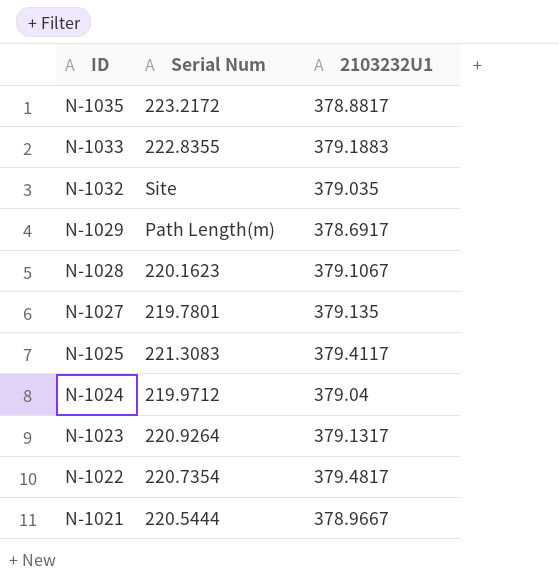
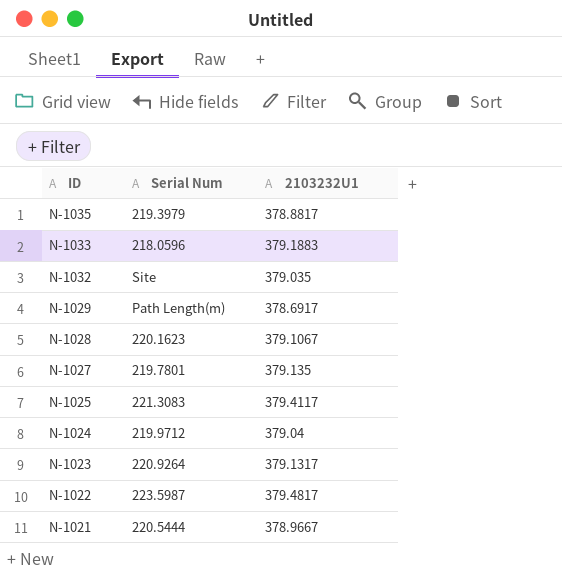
N-1035 | Serial Num: 223.2172 -> 219.3979
N-1033 | Serial Num: 222.8355 -> 218.0596
N-1022 | Serial Num: 220.7354 -> 223.5987

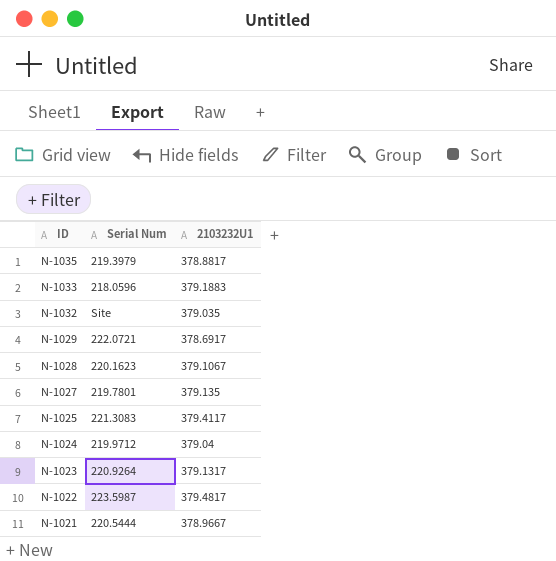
N-1029 | Serial Num: Path Length(m) -> 222.0721

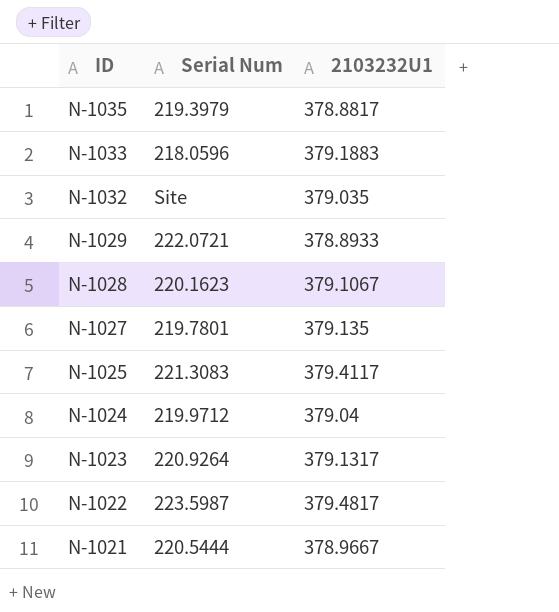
N-1029 | 2103232U1: 378.6917 -> 378.8933

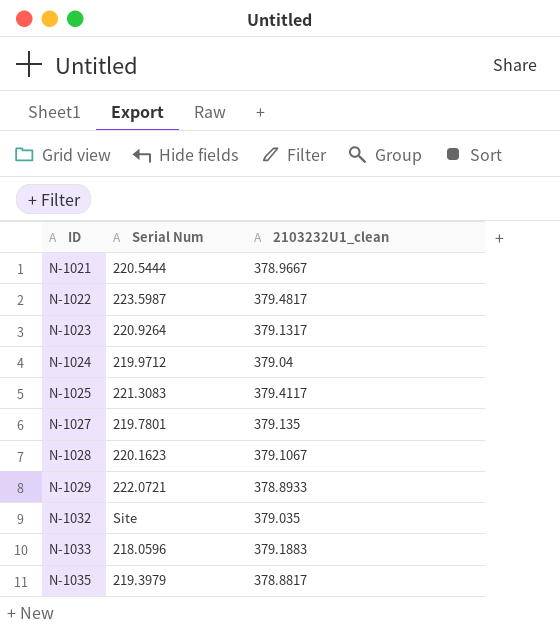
row order: ID descending -> ID ascending
column name: 2103232U1 -> 2103232U1_clean

